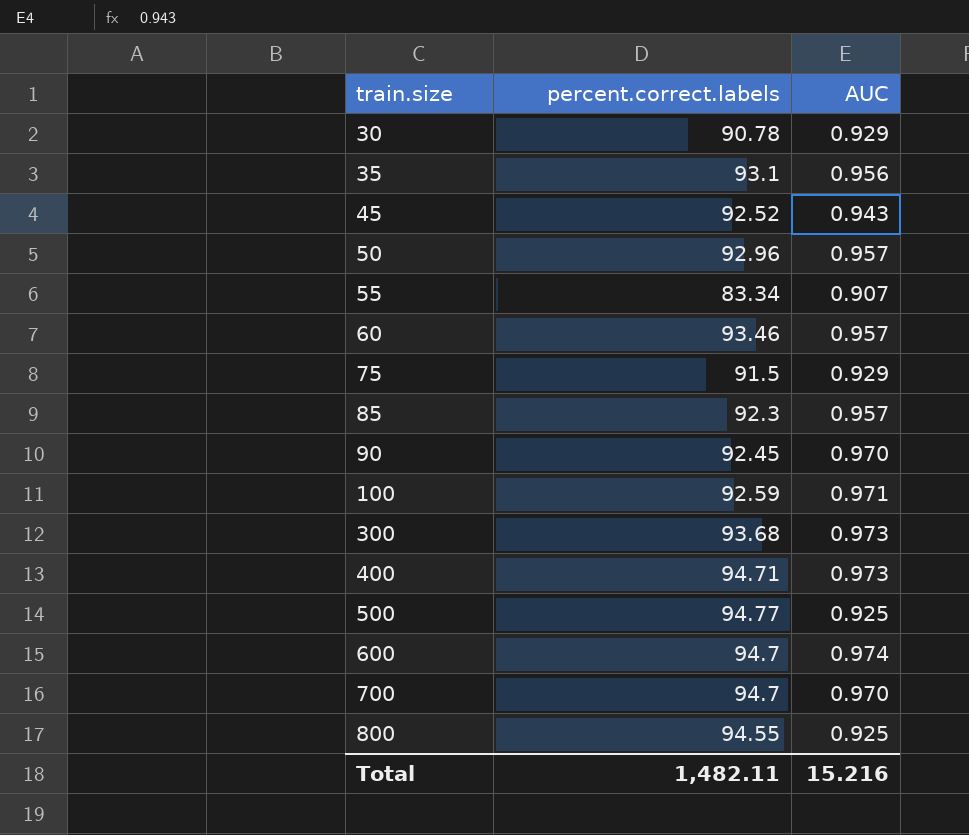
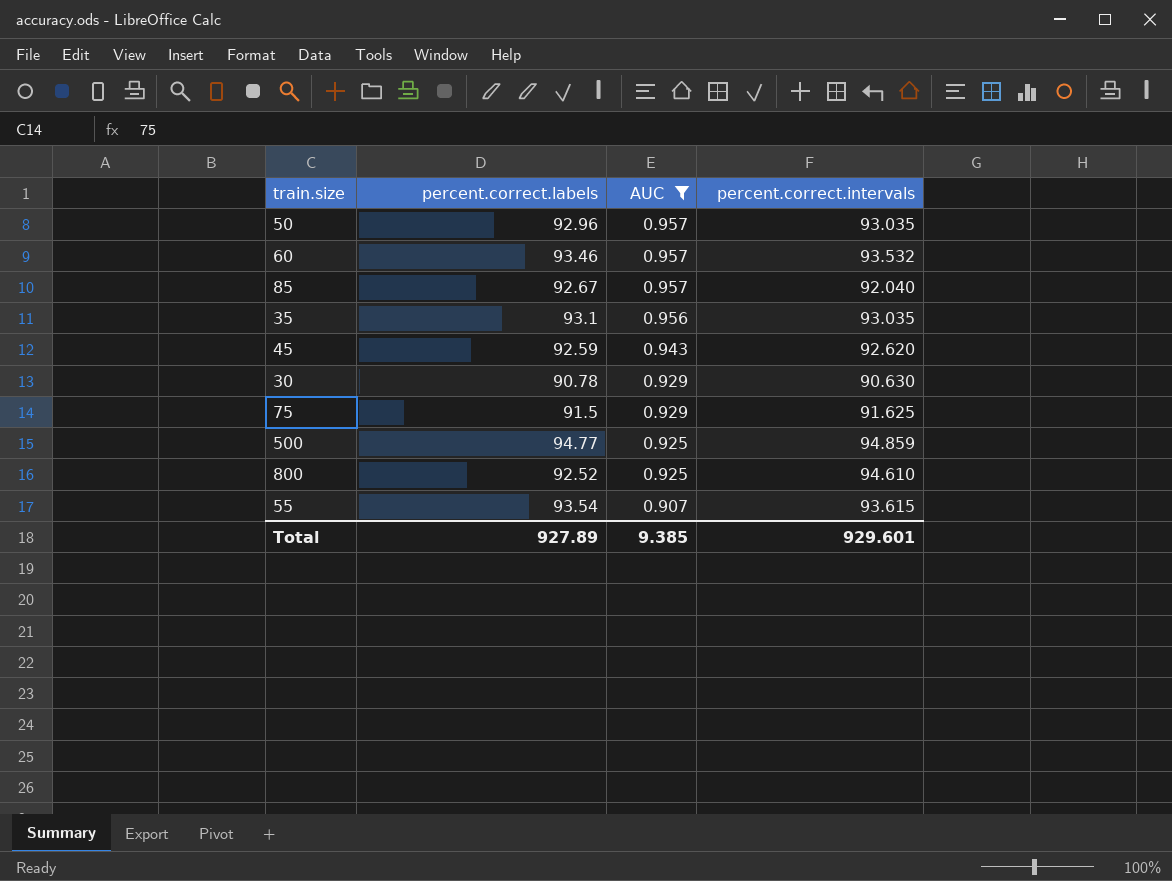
filter: none -> AUC <= 0.957
row order: train.size ascending -> AUC descending
column percent.correct.intervals | position: none -> 4
85 | percent.correct.labels: 92.3 -> 92.67
45 | percent.correct.labels: 92.52 -> 92.59
800 | percent.correct.labels: 94.55 -> 92.52
55 | percent.correct.labels: 83.34 -> 93.54
Total | percent.correct.labels: 1,482.11 -> 927.89
Total | AUC: 15.216 -> 9.385

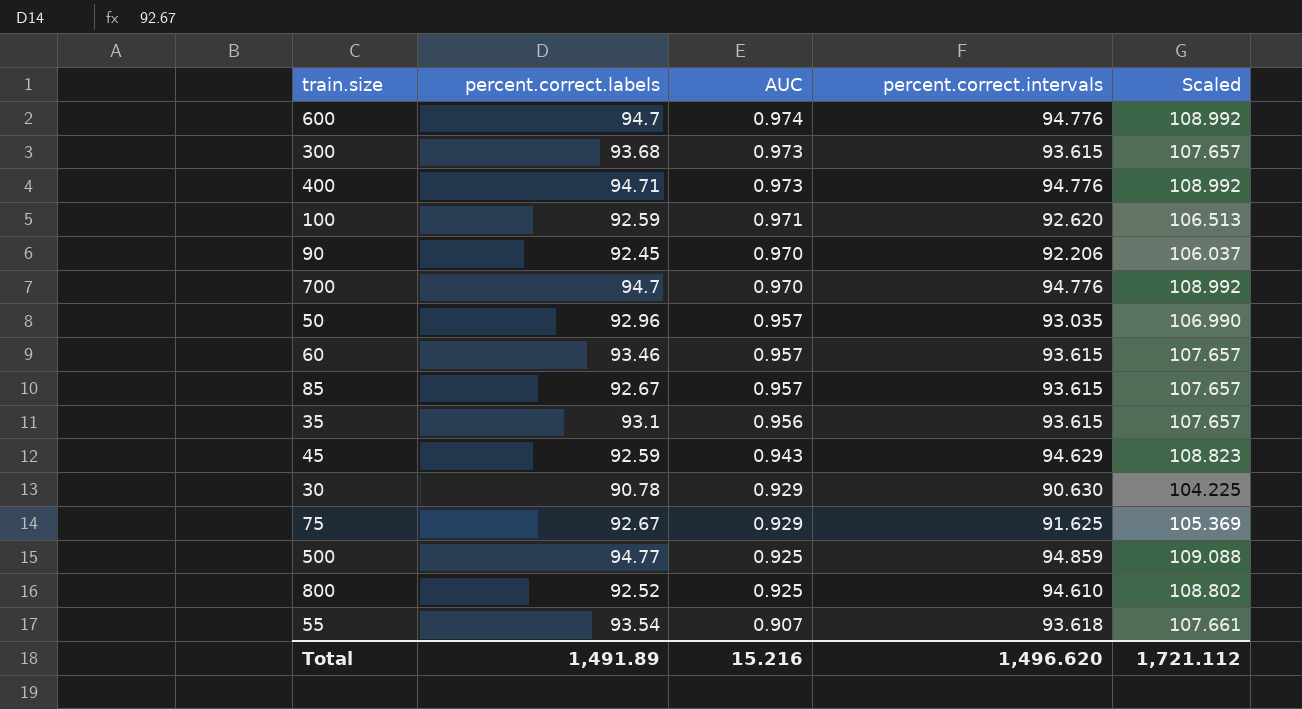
filter: AUC <= 0.957 -> none
column Scaled | formula: none -> [percent.correct.intervals] * 1.15
60 | percent.correct.intervals: 93.532 -> 93.615
85 | percent.correct.intervals: 92.040 -> 93.615
35 | percent.correct.intervals: 93.035 -> 93.615
45 | percent.correct.intervals: 92.620 -> 94.629
75 | percent.correct.labels: 91.5 -> 92.67
55 | percent.correct.intervals: 93.615 -> 93.618
Total | percent.correct.labels: 927.89 -> 1,491.89
Total | AUC: 9.385 -> 15.216
Total | percent.correct.intervals: 929.601 -> 1,496.620

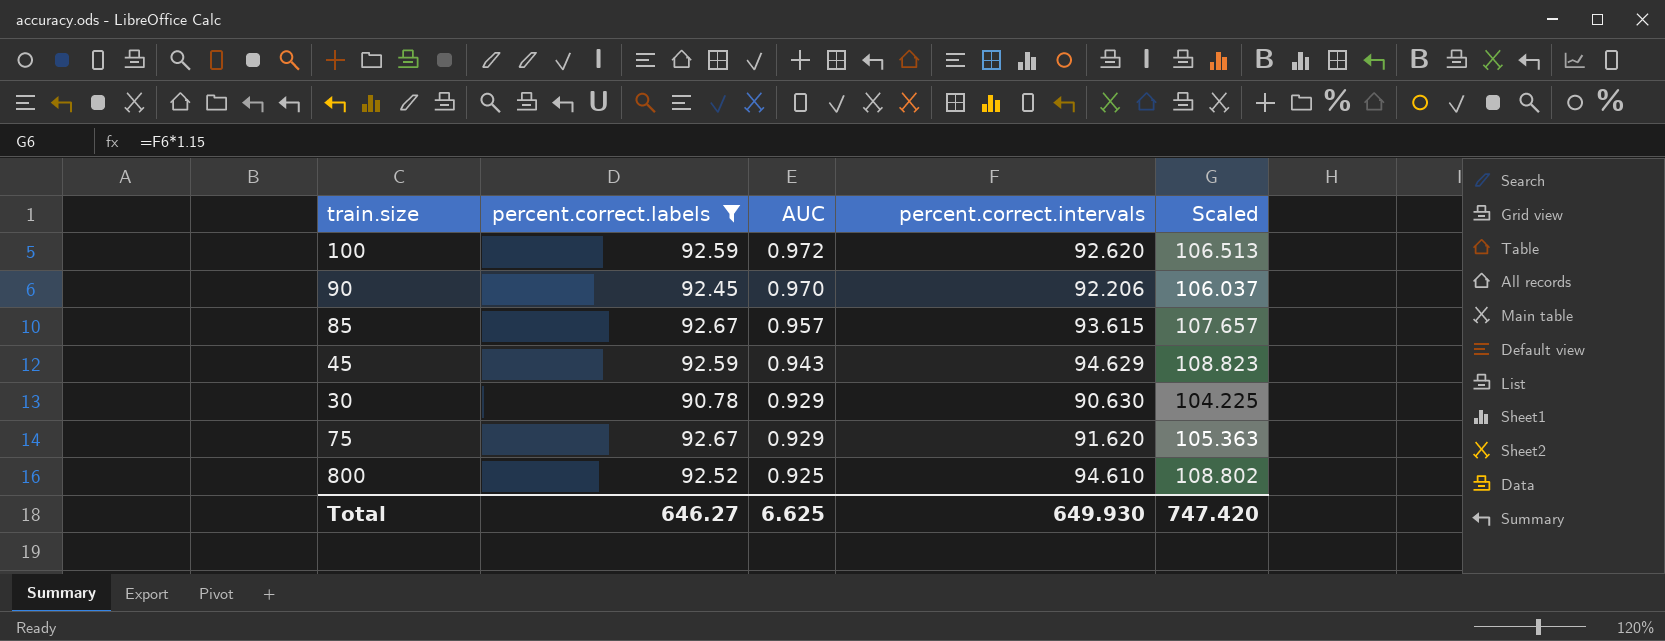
filter: none -> percent.correct.labels <= 92.67
100 | AUC: 0.971 -> 0.972
75 | percent.correct.intervals: 91.625 -> 91.620
75 | Scaled: 105.369 -> 105.363
Total | percent.correct.labels: 1,491.89 -> 646.27
Total | AUC: 15.216 -> 6.625
Total | percent.correct.intervals: 1,496.620 -> 649.930
Total | Scaled: 1,721.112 -> 747.420

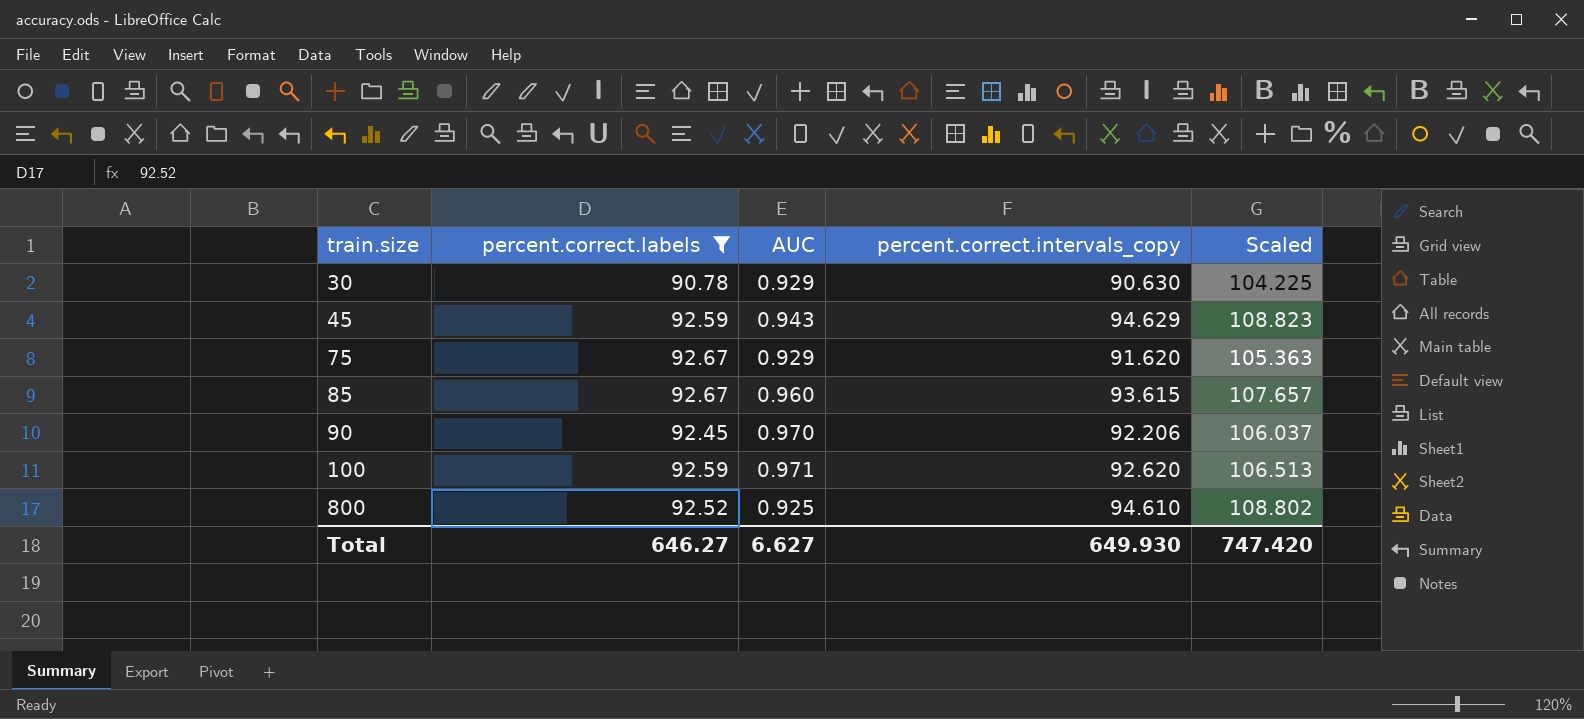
row order: AUC descending -> train.size ascending
column name: percent.correct.intervals -> percent.correct.intervals_copy
85 | AUC: 0.957 -> 0.960
100 | AUC: 0.972 -> 0.971
Total | AUC: 6.625 -> 6.627

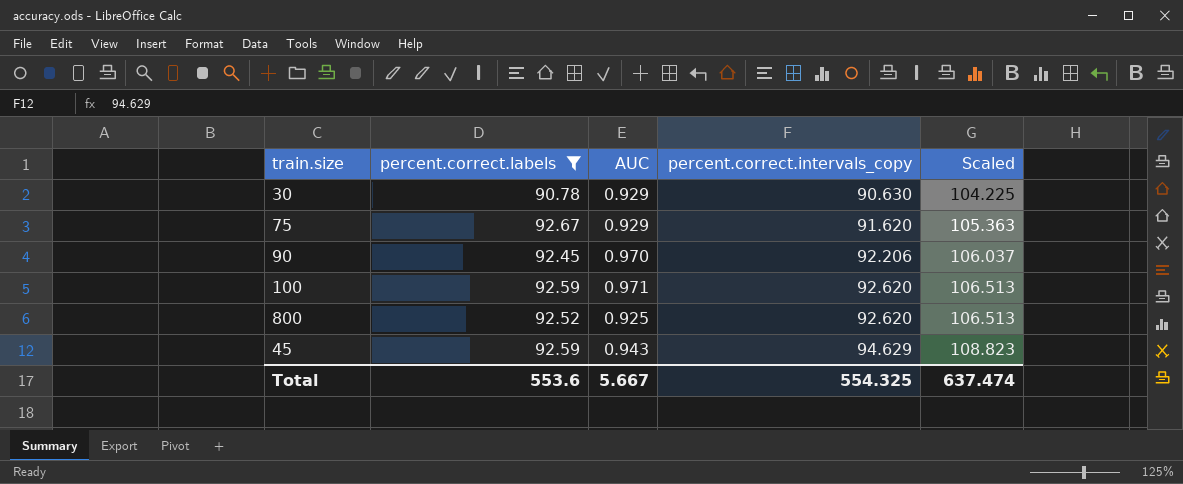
row order: train.size ascending -> percent.correct.intervals_copy ascending
row 85: 92.67 | 0.960 | 93.615 | 107.657 -> none
800 | percent.correct.intervals_copy: 94.610 -> 92.620
800 | Scaled: 108.802 -> 106.513
Total | percent.correct.labels: 646.27 -> 553.6
Total | AUC: 6.627 -> 5.667
Total | percent.correct.intervals_copy: 649.930 -> 554.325
Total | Scaled: 747.420 -> 637.474

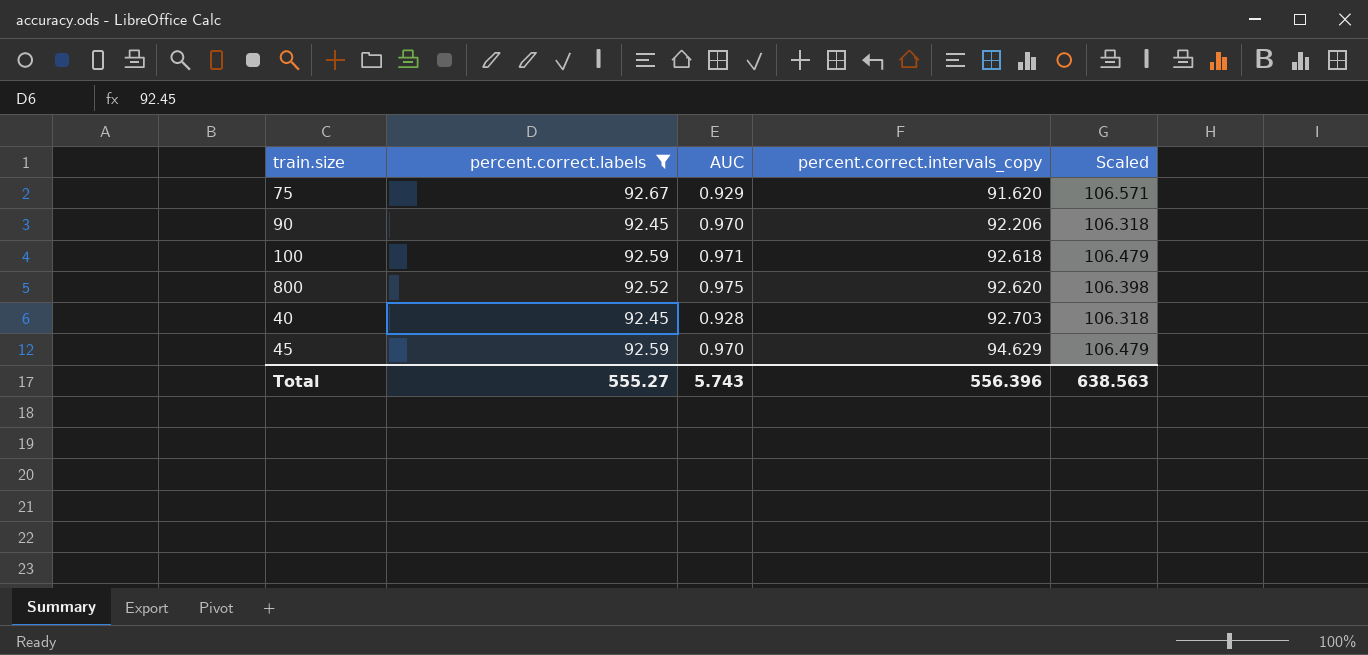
column Scaled | formula: [percent.correct.intervals_copy] * 1.15 -> [percent.correct.labels] * 1.15
row 30: 90.78 | 0.929 | 90.630 | 104.225 -> none
100 | percent.correct.intervals_copy: 92.620 -> 92.618
800 | AUC: 0.925 -> 0.975
row 40: none -> 92.45 | 0.928 | 92.703 | 106.318
45 | AUC: 0.943 -> 0.970
Total | percent.correct.labels: 553.6 -> 555.27
Total | AUC: 5.667 -> 5.743
Total | percent.correct.intervals_copy: 554.325 -> 556.396
Total | Scaled: 637.474 -> 638.563

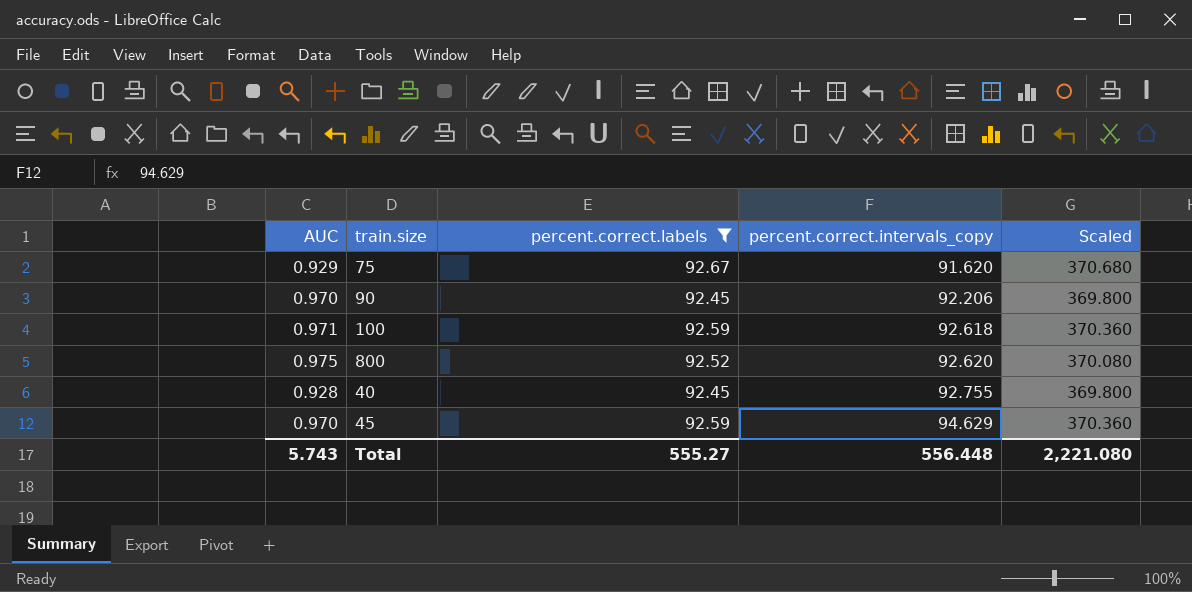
column AUC | position: 3 -> 1
column Scaled | formula: [percent.correct.labels] * 1.15 -> [percent.correct.labels] * 4
40 | percent.correct.intervals_copy: 92.703 -> 92.755
Total | percent.correct.intervals_copy: 556.396 -> 556.448
Total | Scaled: 638.563 -> 2,221.080

